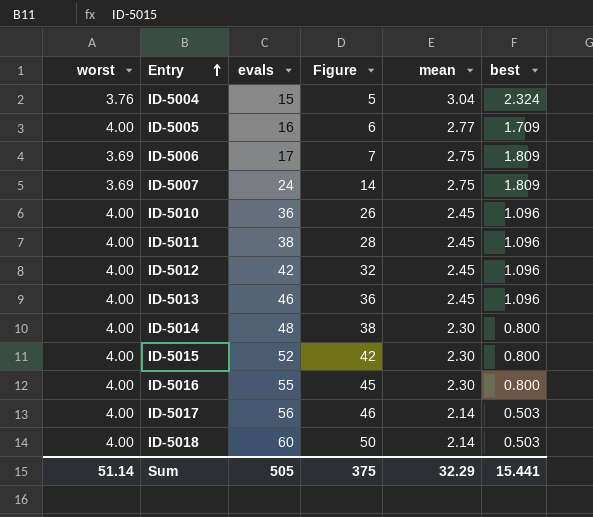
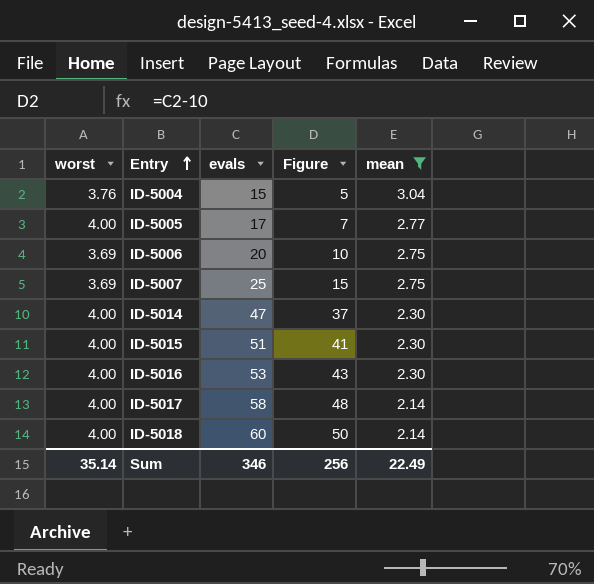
filter: none -> mean != 2.45
column best | position: 6 -> none
ID-5005 | evals: 16 -> 17
ID-5005 | Figure: 6 -> 7
ID-5006 | evals: 17 -> 20
ID-5006 | Figure: 7 -> 10
ID-5007 | evals: 24 -> 25
ID-5007 | Figure: 14 -> 15
ID-5014 | evals: 48 -> 47
ID-5014 | Figure: 38 -> 37
ID-5015 | evals: 52 -> 51
ID-5015 | Figure: 42 -> 41
ID-5016 | evals: 55 -> 53
ID-5016 | Figure: 45 -> 43
ID-5017 | evals: 56 -> 58
ID-5017 | Figure: 46 -> 48
Sum | worst: 51.14 -> 35.14
Sum | evals: 505 -> 346
Sum | Figure: 375 -> 256
Sum | mean: 32.29 -> 22.49

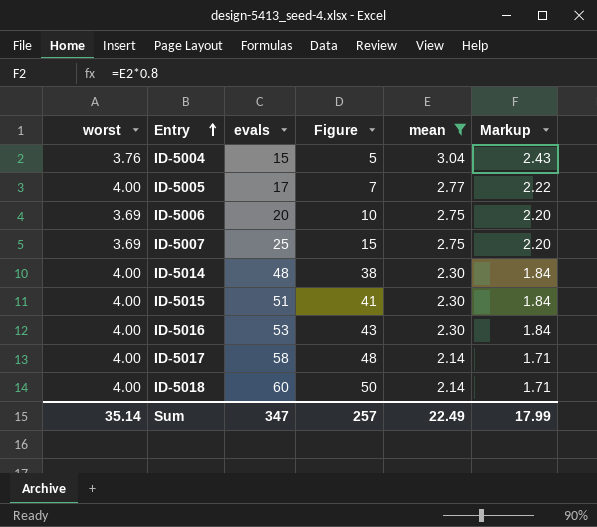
column Markup | formula: none -> [mean] * 0.8
ID-5014 | evals: 47 -> 48
ID-5014 | Figure: 37 -> 38
Sum | evals: 346 -> 347
Sum | Figure: 256 -> 257

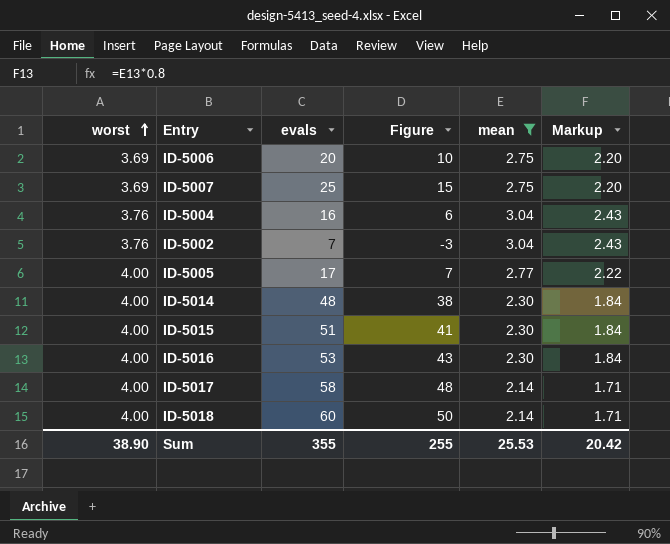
row order: Entry ascending -> worst ascending
ID-5004 | evals: 15 -> 16
ID-5004 | Figure: 5 -> 6
row ID-5002: none -> 3.76 | 7 | -3 | 3.04 | 2.43
Sum | worst: 35.14 -> 38.90
Sum | evals: 347 -> 355
Sum | Figure: 257 -> 255
Sum | mean: 22.49 -> 25.53
Sum | Markup: 17.99 -> 20.42

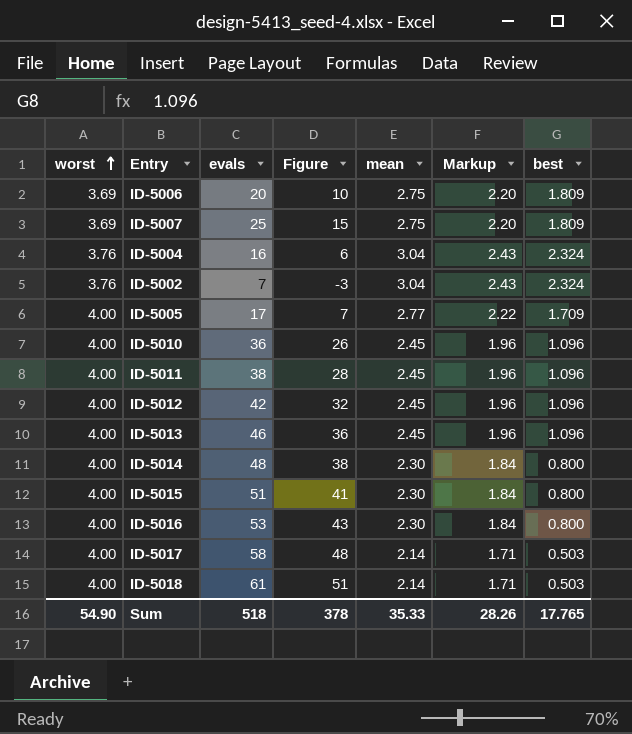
filter: mean != 2.45 -> none
column best | position: none -> 7
ID-5018 | evals: 60 -> 61
ID-5018 | Figure: 50 -> 51
Sum | worst: 38.90 -> 54.90
Sum | evals: 355 -> 518
Sum | Figure: 255 -> 378
Sum | mean: 25.53 -> 35.33
Sum | Markup: 20.42 -> 28.26

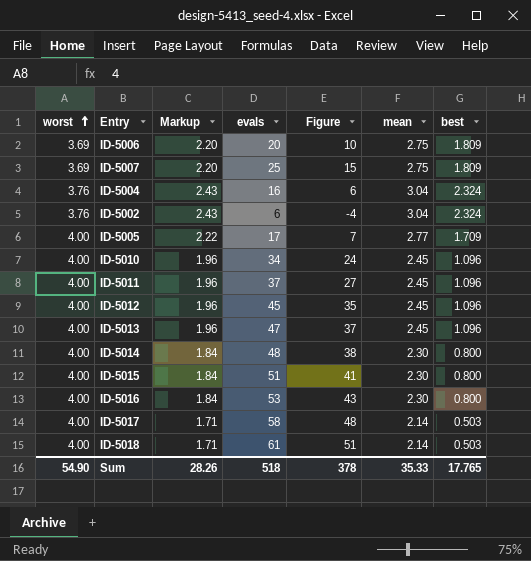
column Markup | position: 6 -> 3
ID-5002 | evals: 7 -> 6
ID-5002 | Figure: -3 -> -4
ID-5010 | evals: 36 -> 34
ID-5010 | Figure: 26 -> 24
ID-5011 | evals: 38 -> 37
ID-5011 | Figure: 28 -> 27
ID-5012 | evals: 42 -> 45
ID-5012 | Figure: 32 -> 35
ID-5013 | evals: 46 -> 47
ID-5013 | Figure: 36 -> 37

